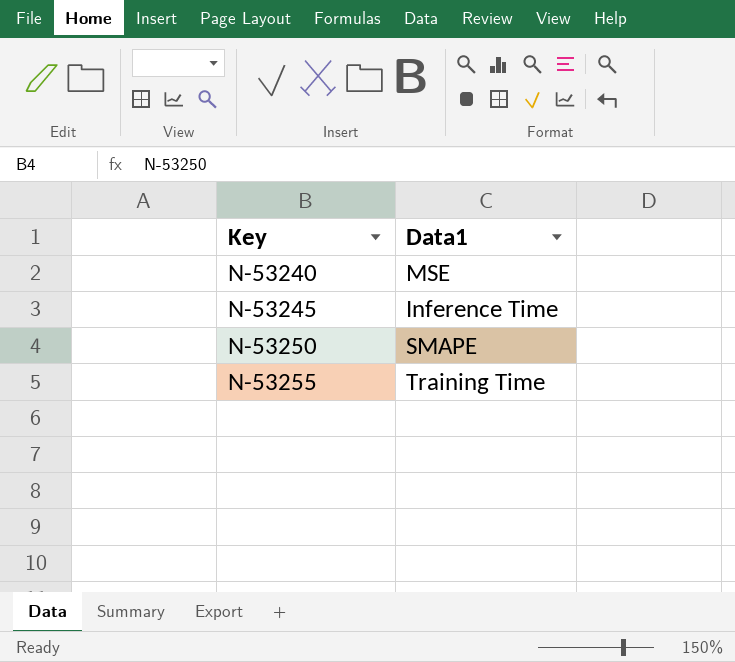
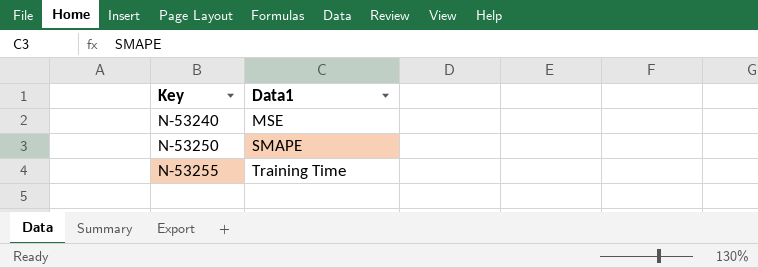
row N-53245: Inference Time -> none

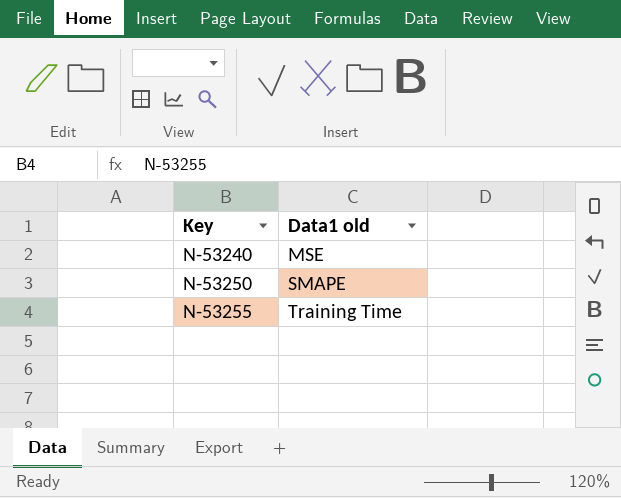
column name: Data1 -> Data1 old

